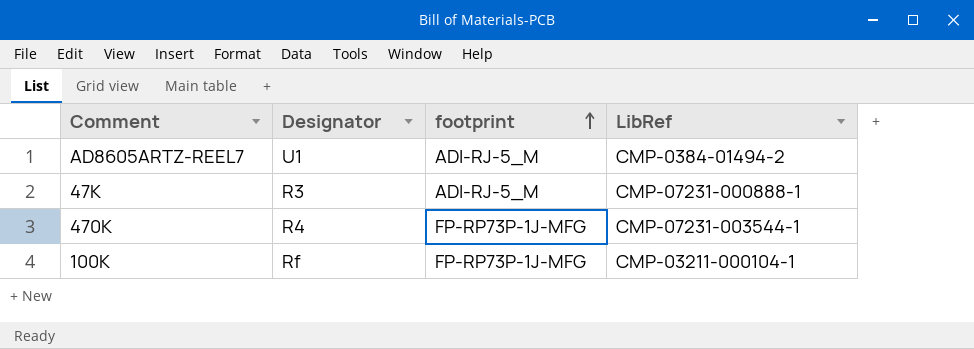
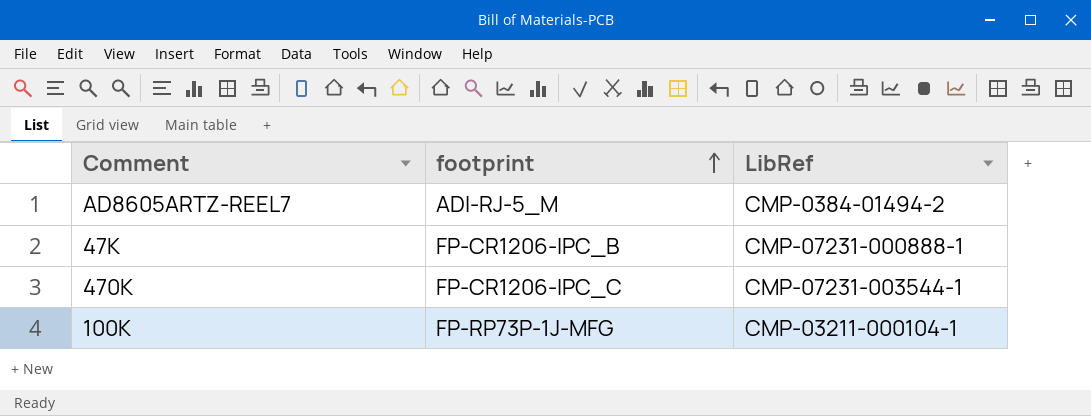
column Designator | position: 2 -> none
47K | footprint: ADI-RJ-5_M -> FP-CR1206-IPC_B
470K | footprint: FP-RP73P-1J-MFG -> FP-CR1206-IPC_C

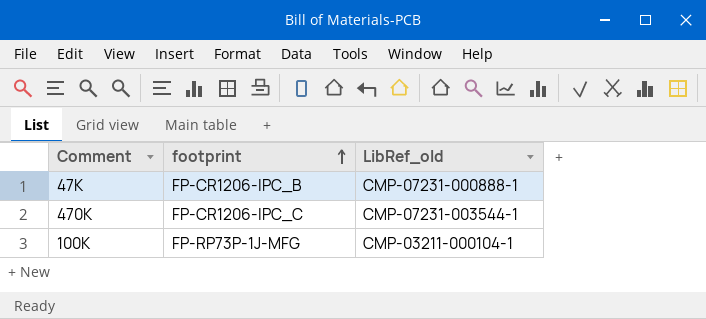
column name: LibRef -> LibRef_old
row AD8605ARTZ-REEL7: ADI-RJ-5_M | CMP-0384-01494-2 -> none

